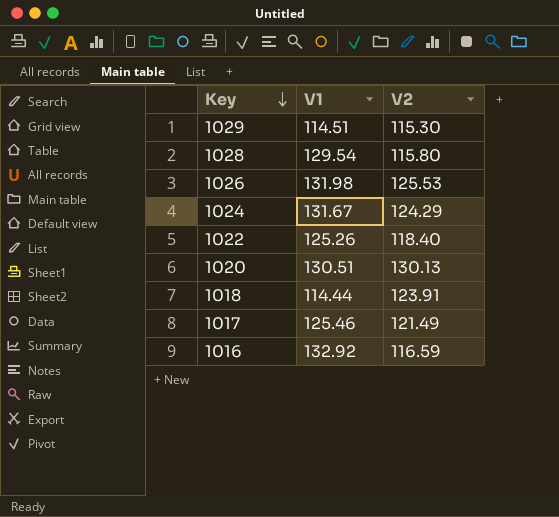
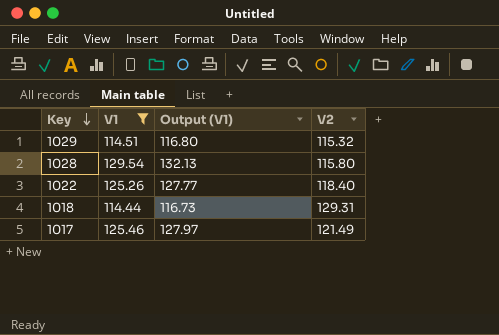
filter: none -> V1 <= 129.54
column Output (V1) | formula: none -> [V1] * 1.02
1029 | V2: 115.30 -> 115.32
1018 | V2: 123.91 -> 129.31

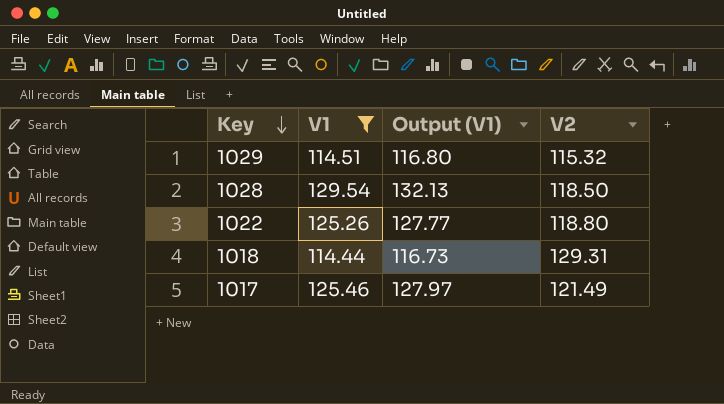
1028 | V2: 115.80 -> 118.50
1022 | V2: 118.40 -> 118.80

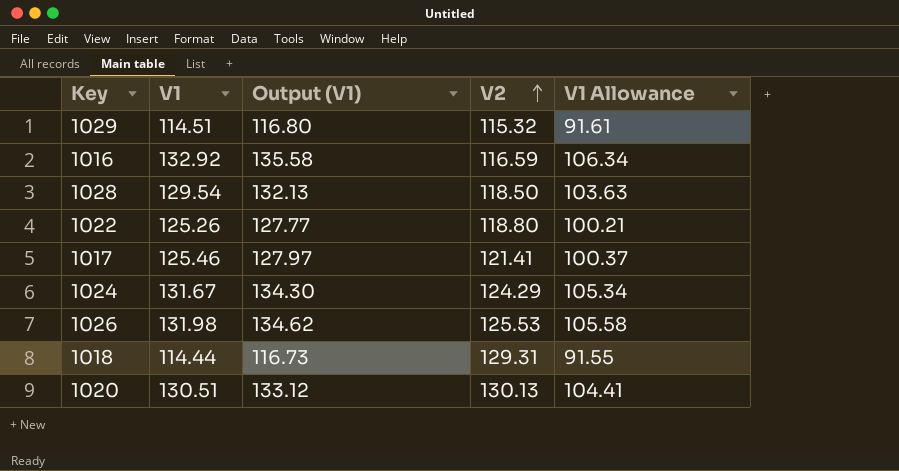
filter: V1 <= 129.54 -> none
row order: Key descending -> V2 ascending
column V1 Allowance | formula: none -> [V1] * 0.8
1017 | V2: 121.49 -> 121.41

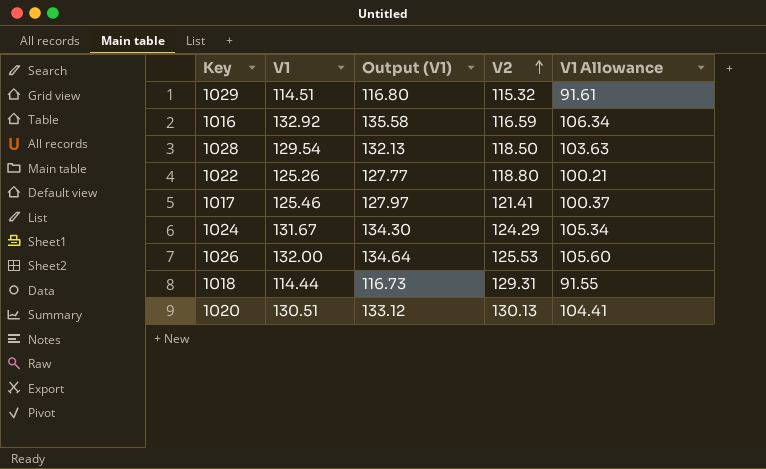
1026 | V1: 131.98 -> 132.00
1026 | Output (V1): 134.62 -> 134.64
1026 | V1 Allowance: 105.58 -> 105.60

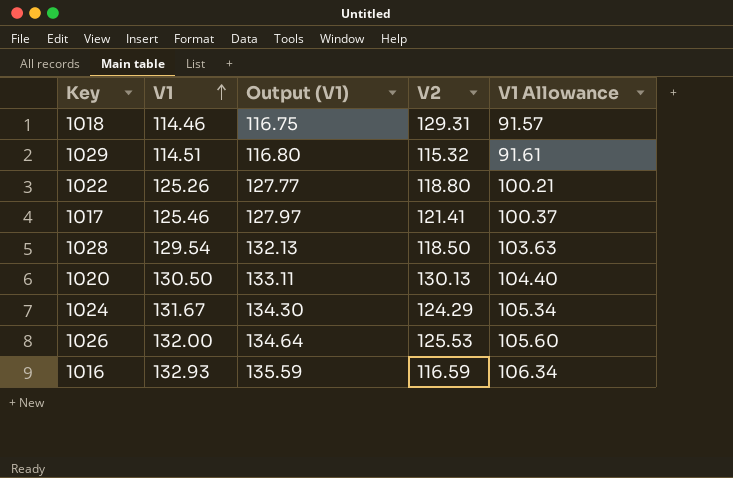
row order: V2 ascending -> V1 ascending
1018 | V1: 114.44 -> 114.46
1018 | Output (V1): 116.73 -> 116.75
1018 | V1 Allowance: 91.55 -> 91.57
1020 | V1: 130.51 -> 130.50
1020 | Output (V1): 133.12 -> 133.11
1020 | V1 Allowance: 104.41 -> 104.40
1016 | V1: 132.92 -> 132.93
1016 | Output (V1): 135.58 -> 135.59

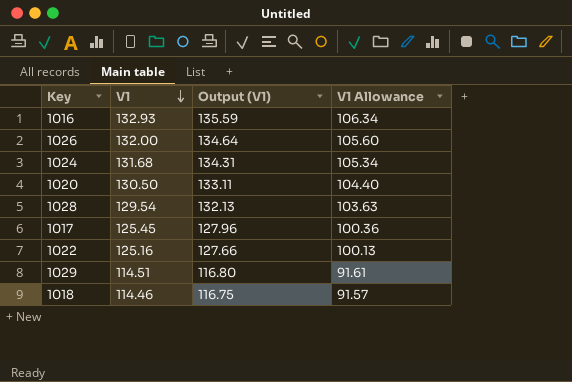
row order: V1 ascending -> V1 descending
column V2 | position: 4 -> none
1024 | V1: 131.67 -> 131.68
1024 | Output (V1): 134.30 -> 134.31
1017 | V1: 125.46 -> 125.45
1017 | Output (V1): 127.97 -> 127.96
1017 | V1 Allowance: 100.37 -> 100.36
1022 | V1: 125.26 -> 125.16
1022 | Output (V1): 127.77 -> 127.66
1022 | V1 Allowance: 100.21 -> 100.13

